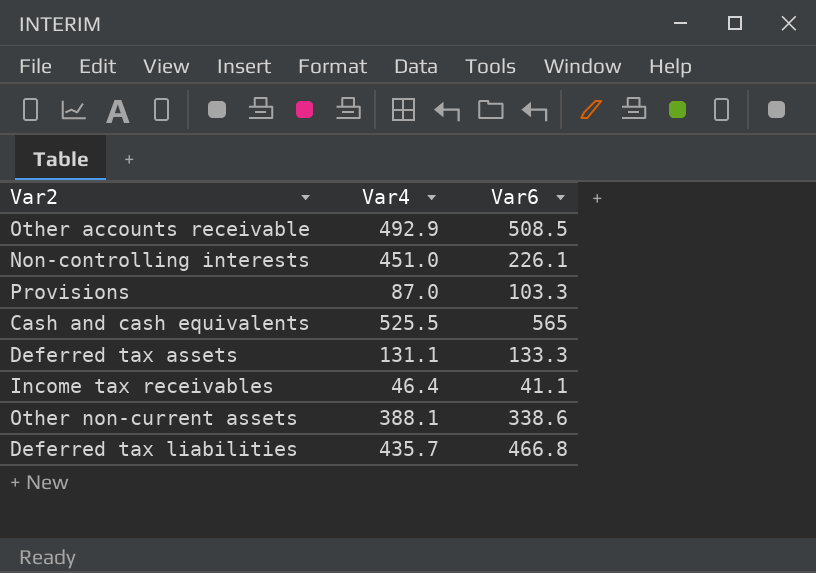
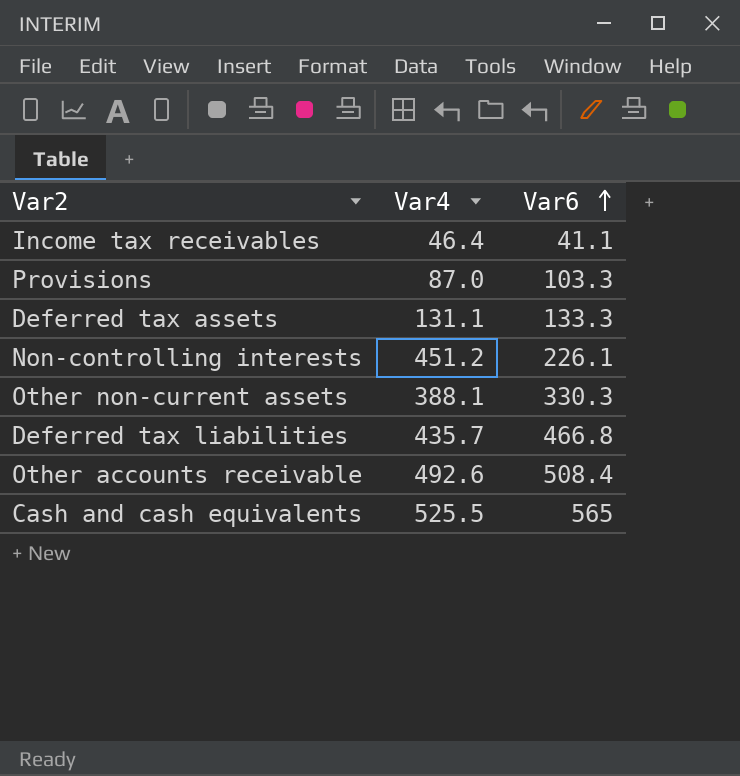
row order: none -> Var6 ascending
Non-controlling interests | Var4: 451.0 -> 451.2
Other non-current assets | Var6: 338.6 -> 330.3
Other accounts receivable | Var4: 492.9 -> 492.6
Other accounts receivable | Var6: 508.5 -> 508.4

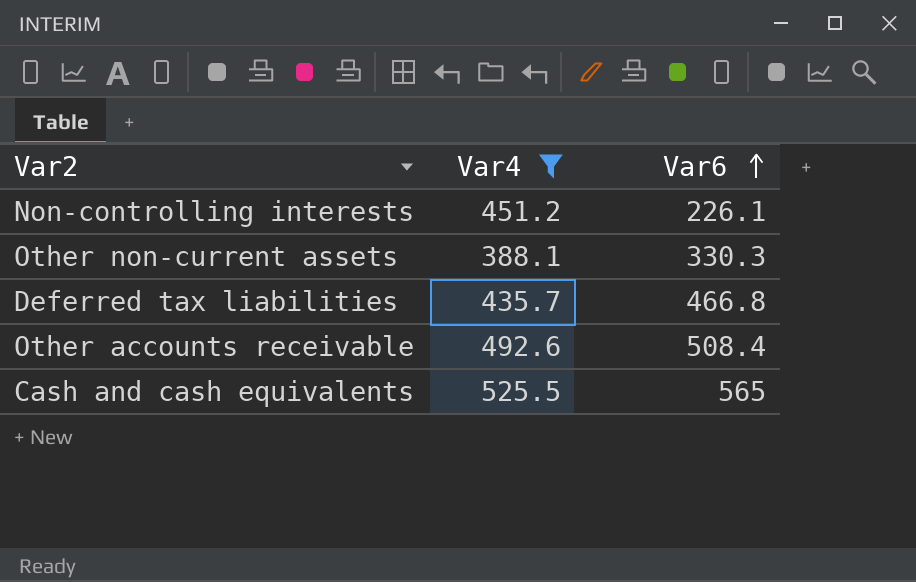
filter: none -> Var4 >= 388.1

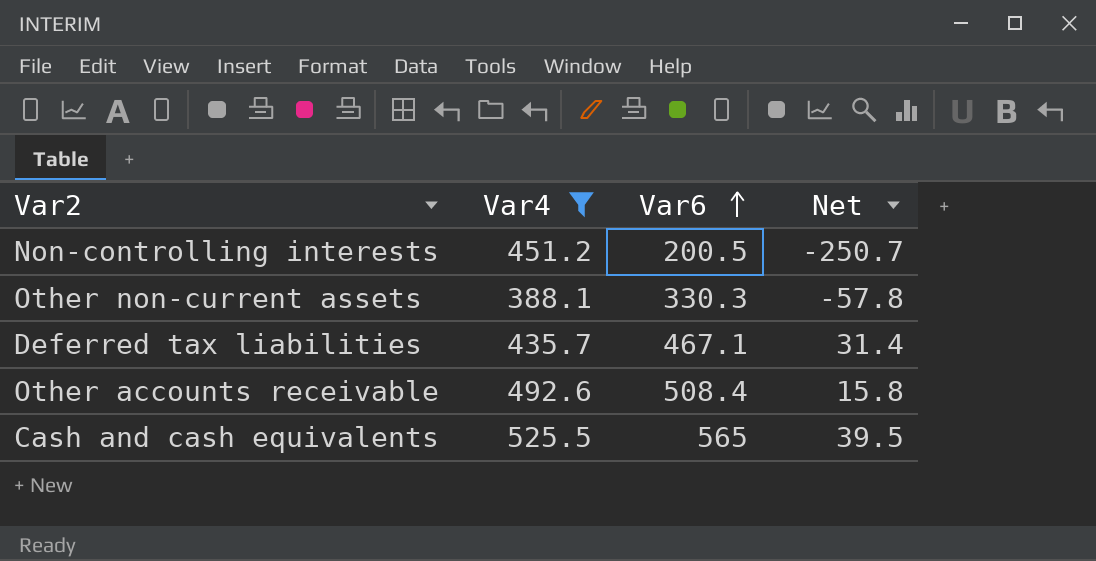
column Net | formula: none -> [Var6] - [Var4]
Non-controlling interests | Var6: 226.1 -> 200.5
Deferred tax liabilities | Var6: 466.8 -> 467.1

